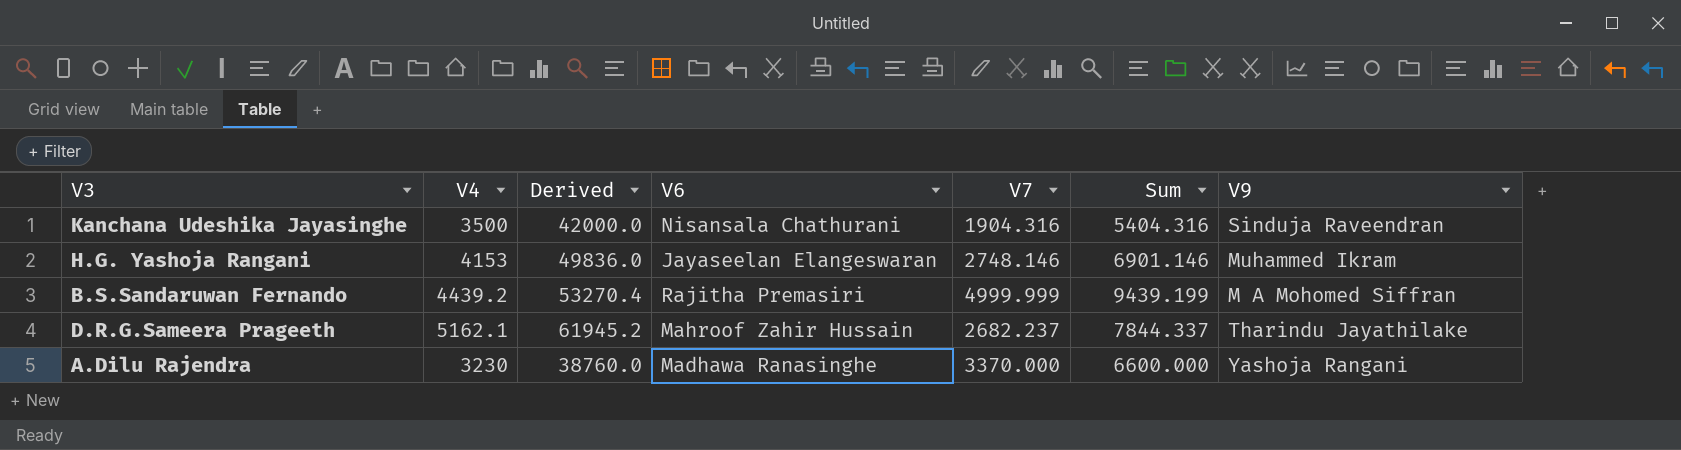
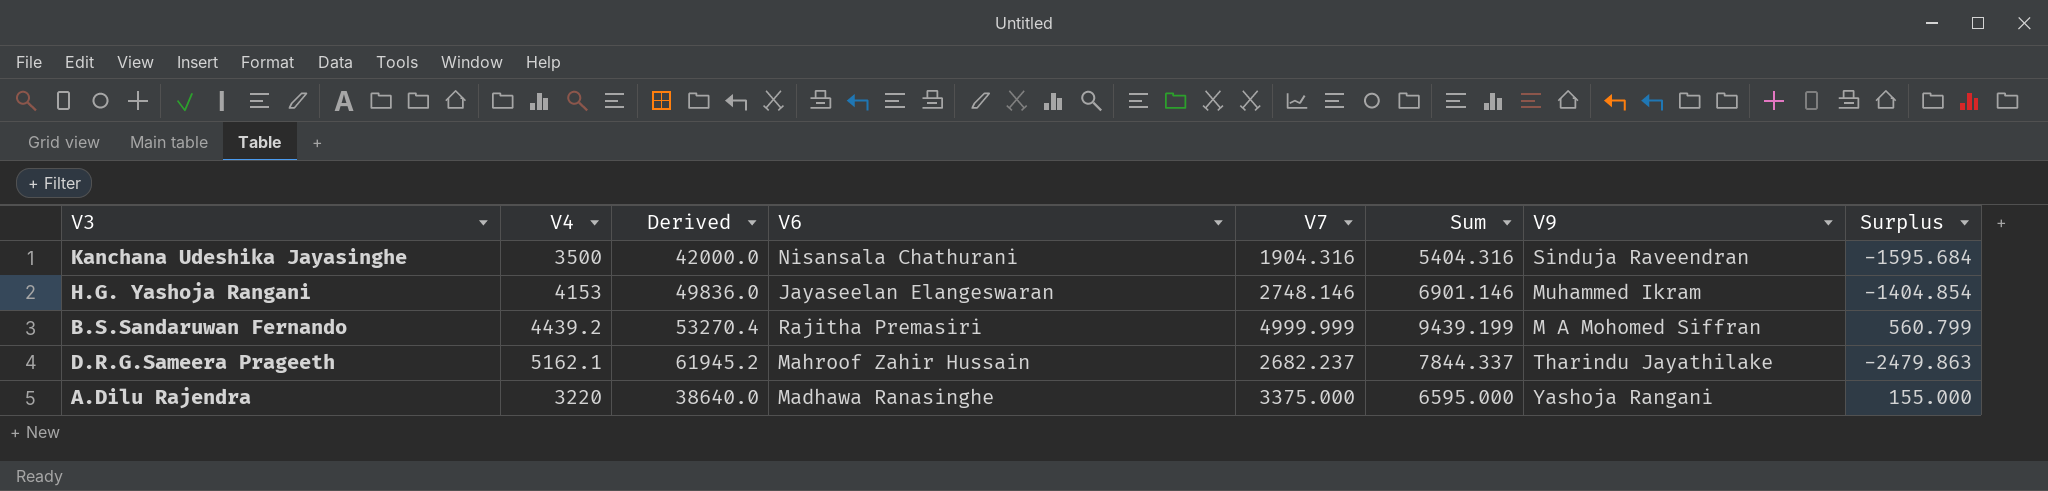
column Surplus | formula: none -> [V7] - [V4]
A.Dilu Rajendra | V4: 3230 -> 3220
A.Dilu Rajendra | Derived: 38760.0 -> 38640.0
A.Dilu Rajendra | V7: 3370.000 -> 3375.000
A.Dilu Rajendra | Sum: 6600.000 -> 6595.000

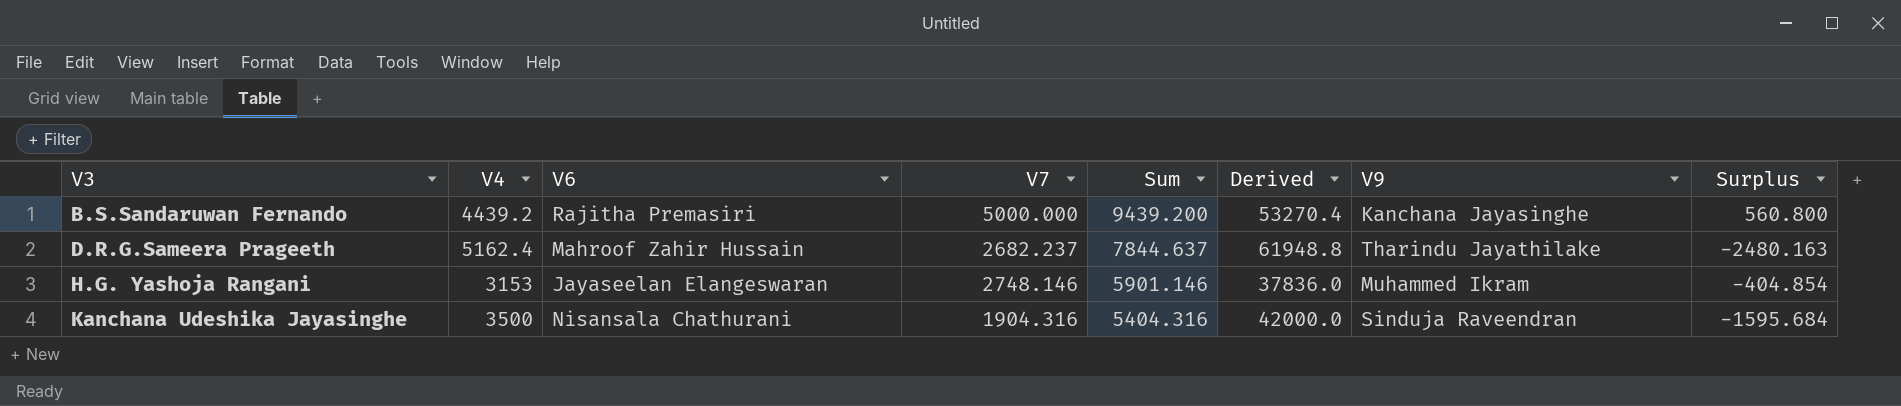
row order: none -> V3 ascending
column Derived | position: 3 -> 6
row A.Dilu Rajendra: 3220 | 38640.0 | Madhawa Ranasinghe | 3375.000 | 6595.000 | Yashoja Rangani | 155.000 -> none
B.S.Sandaruwan Fernando | V7: 4999.999 -> 5000.000
B.S.Sandaruwan Fernando | Sum: 9439.199 -> 9439.200
B.S.Sandaruwan Fernando | V9: M A Mohomed Siffran -> Kanchana Jayasinghe
B.S.Sandaruwan Fernando | Surplus: 560.799 -> 560.800
D.R.G.Sameera Prageeth | V4: 5162.1 -> 5162.4
D.R.G.Sameera Prageeth | Sum: 7844.337 -> 7844.637
D.R.G.Sameera Prageeth | Derived: 61945.2 -> 61948.8
D.R.G.Sameera Prageeth | Surplus: -2479.863 -> -2480.163
H.G. Yashoja Rangani | V4: 4153 -> 3153
H.G. Yashoja Rangani | Sum: 6901.146 -> 5901.146
H.G. Yashoja Rangani | Derived: 49836.0 -> 37836.0
H.G. Yashoja Rangani | Surplus: -1404.854 -> -404.854

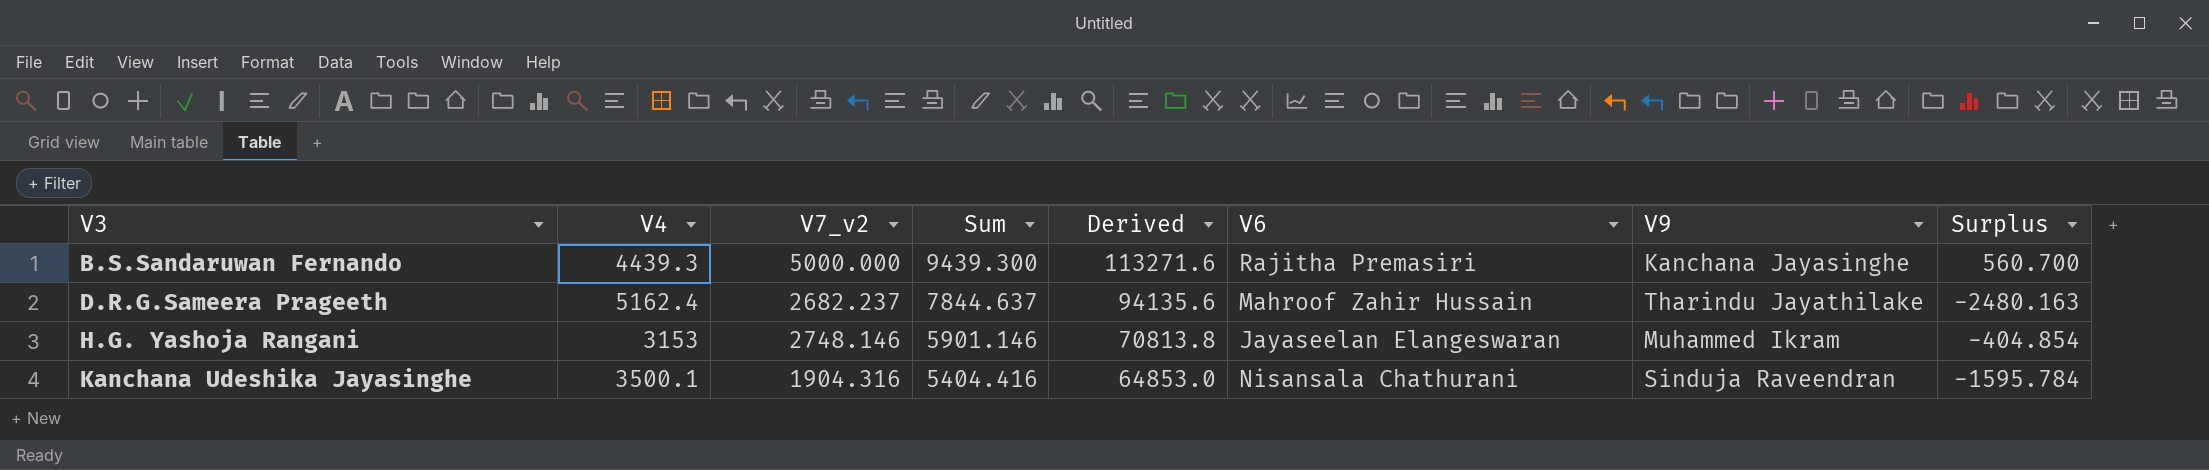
column name: V7 -> V7_v2
column Derived | formula: [V4] * 12 -> [Sum] * 12
column V6 | position: 3 -> 6
B.S.Sandaruwan Fernando | V4: 4439.2 -> 4439.3
B.S.Sandaruwan Fernando | Sum: 9439.200 -> 9439.300
B.S.Sandaruwan Fernando | Surplus: 560.800 -> 560.700
Kanchana Udeshika Jayasinghe | V4: 3500 -> 3500.1
Kanchana Udeshika Jayasinghe | Sum: 5404.316 -> 5404.416
Kanchana Udeshika Jayasinghe | Surplus: -1595.684 -> -1595.784

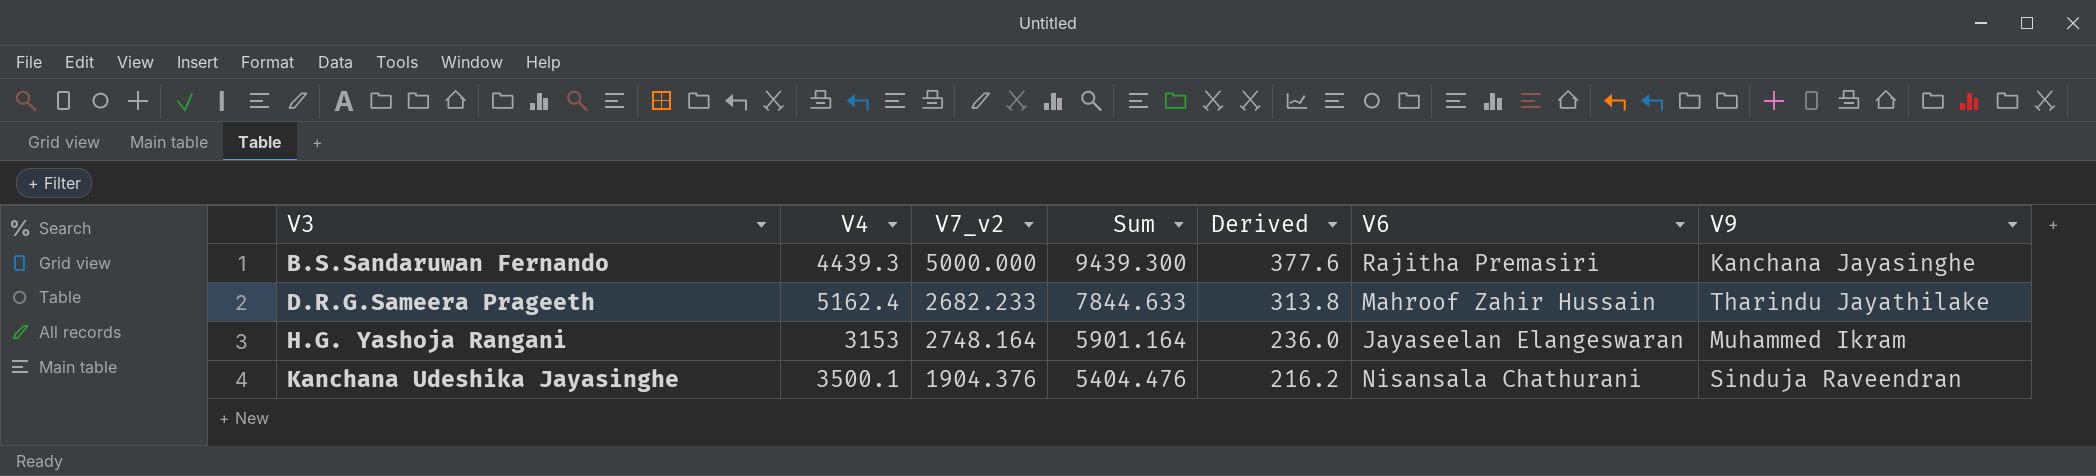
column Surplus | formula: [V7_v2] - [V4] -> none
column Derived | formula: [Sum] * 12 -> [Sum] * 0.04
D.R.G.Sameera Prageeth | V7_v2: 2682.237 -> 2682.233
D.R.G.Sameera Prageeth | Sum: 7844.637 -> 7844.633
H.G. Yashoja Rangani | V7_v2: 2748.146 -> 2748.164
H.G. Yashoja Rangani | Sum: 5901.146 -> 5901.164
Kanchana Udeshika Jayasinghe | V7_v2: 1904.316 -> 1904.376
Kanchana Udeshika Jayasinghe | Sum: 5404.416 -> 5404.476

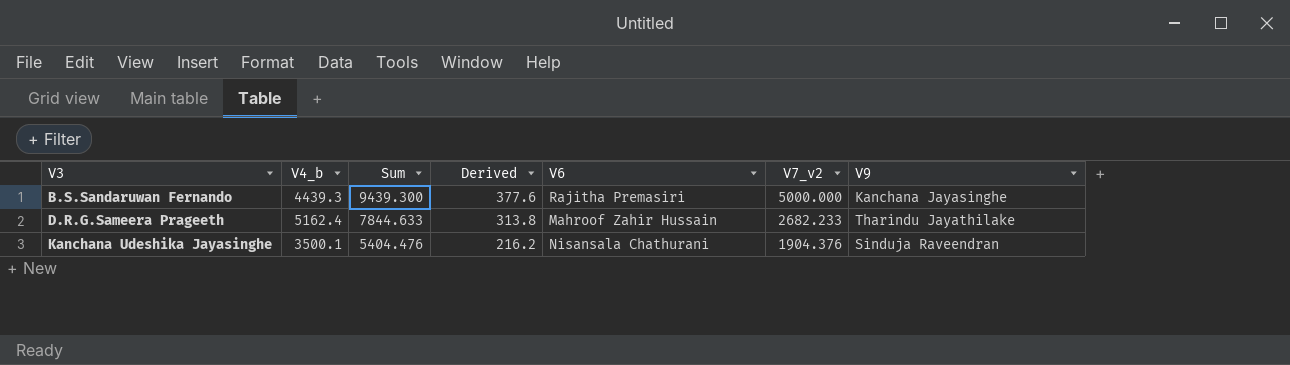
column name: V4 -> V4_b
column V7_v2 | position: 3 -> 6
row H.G. Yashoja Rangani: 3153 | 2748.164 | 5901.164 | 236.0 | Jayaseelan Elangeswaran | Muhammed Ikram -> none

